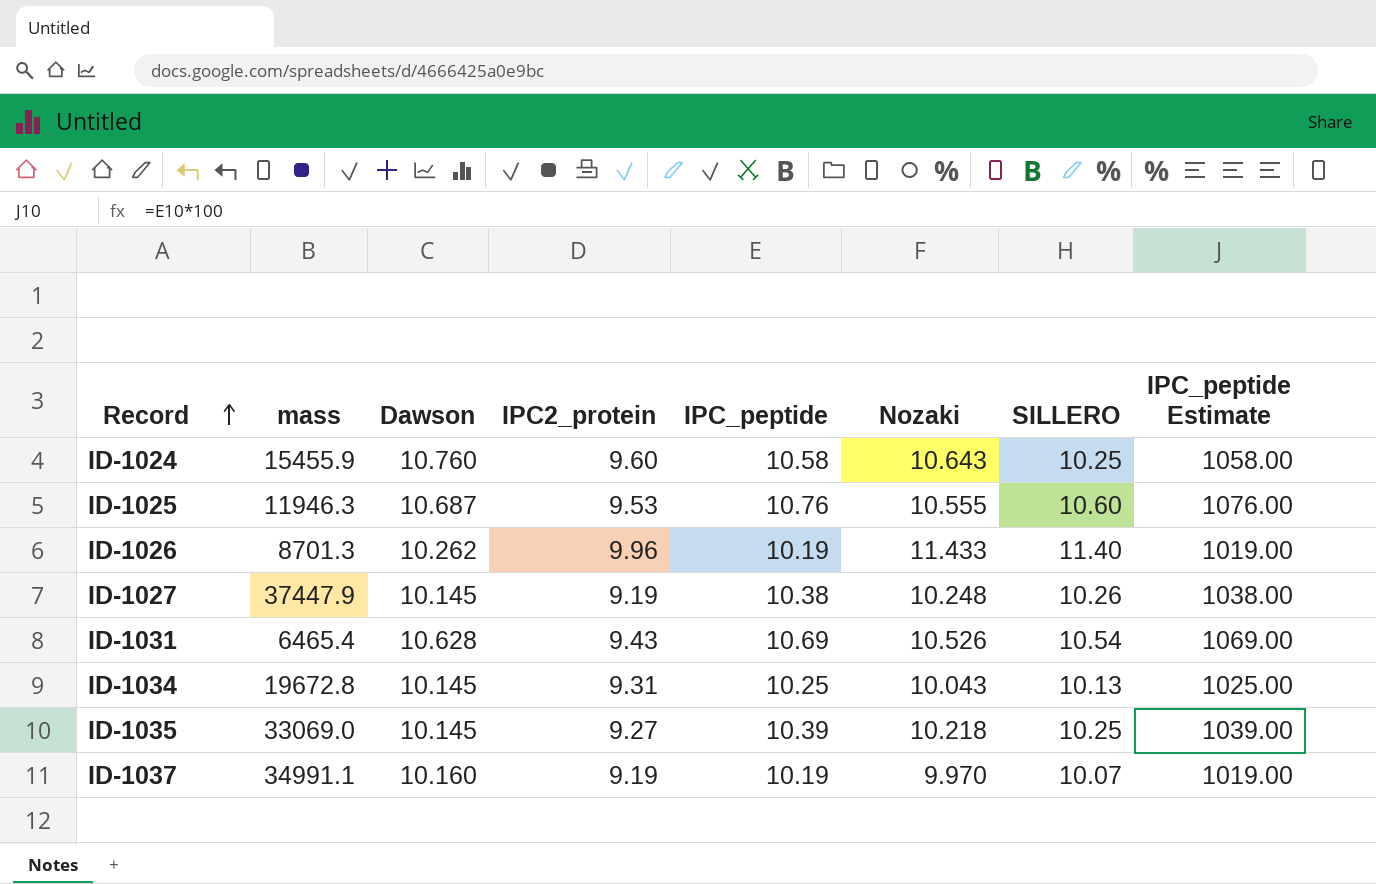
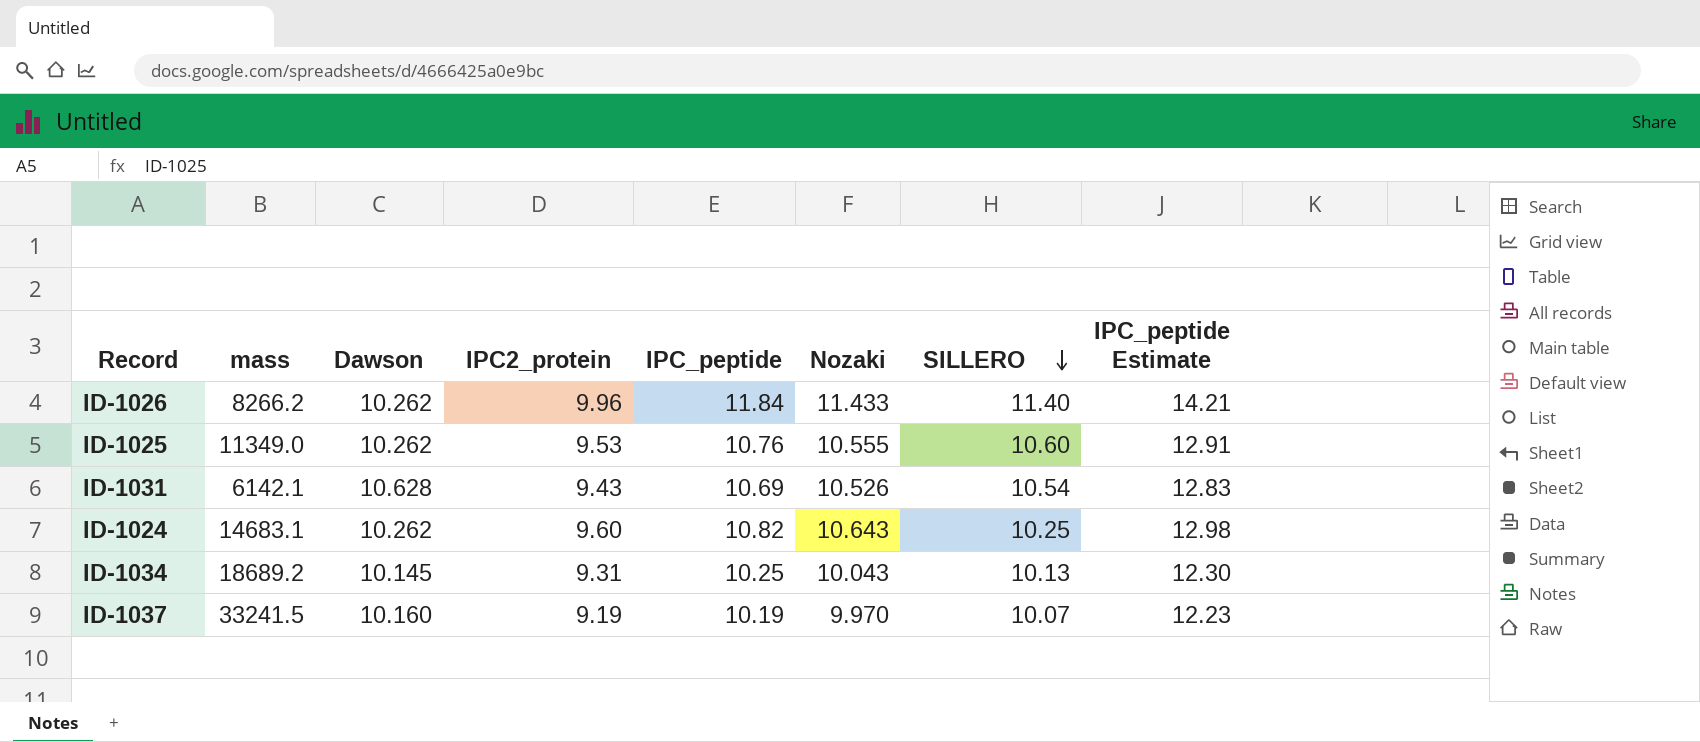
row order: Record ascending -> SILLERO descending
column IPC_peptide Estimate | formula: [IPC_peptide] * 100 -> [IPC_peptide] * 1.2
row ID-1027: 37447.9 | 10.145 | 9.19 | 10.38 | 10.248 | 10.26 | 1038.00 -> none
row ID-1035: 33069.0 | 10.145 | 9.27 | 10.39 | 10.218 | 10.25 | 1039.00 -> none
ID-1026 | mass: 8701.3 -> 8266.2
ID-1026 | IPC_peptide: 10.19 -> 11.84
ID-1025 | mass: 11946.3 -> 11349.0
ID-1025 | Dawson: 10.687 -> 10.262
ID-1031 | mass: 6465.4 -> 6142.1
ID-1024 | mass: 15455.9 -> 14683.1
ID-1024 | Dawson: 10.760 -> 10.262
ID-1024 | IPC_peptide: 10.58 -> 10.82
ID-1034 | mass: 19672.8 -> 18689.2
ID-1037 | mass: 34991.1 -> 33241.5

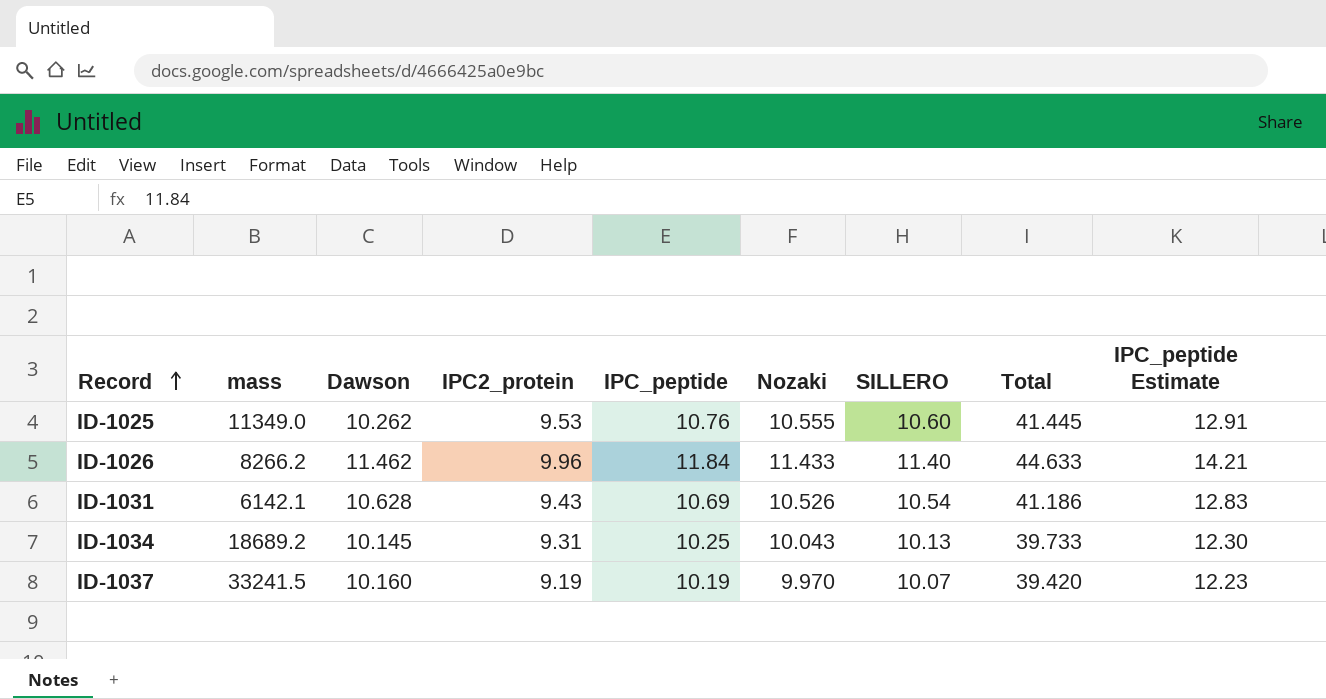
row order: SILLERO descending -> Record ascending
column Total | formula: none -> [IPC2_protein] + [IPC_peptide] + [Nozaki] + [SILLERO]
row ID-1024: 14683.1 | 10.262 | 9.60 | 10.82 | 10.643 | 10.25 | 12.98 -> none
ID-1026 | Dawson: 10.262 -> 11.462

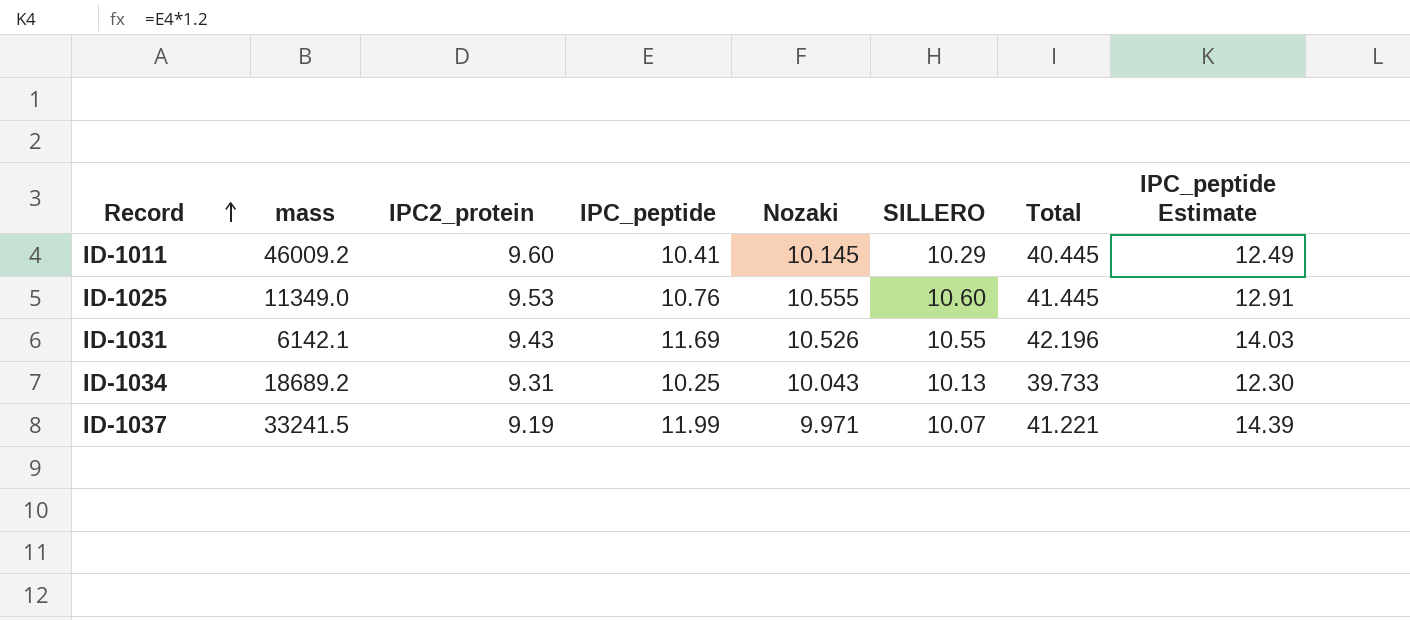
column Dawson | position: 3 -> none
row ID-1026: 8266.2 | 11.462 | 9.96 | 11.84 | 11.433 | 11.40 | 44.633 | 14.21 -> none
row ID-1011: none -> 46009.2 | 9.60 | 10.41 | 10.145 | 10.29 | 40.445 | 12.49
ID-1031 | IPC_peptide: 10.69 -> 11.69
ID-1031 | SILLERO: 10.54 -> 10.55
ID-1031 | Total: 41.186 -> 42.196
ID-1031 | IPC_peptide Estimate: 12.83 -> 14.03
ID-1037 | IPC_peptide: 10.19 -> 11.99
ID-1037 | Nozaki: 9.970 -> 9.971
ID-1037 | Total: 39.420 -> 41.221
ID-1037 | IPC_peptide Estimate: 12.23 -> 14.39

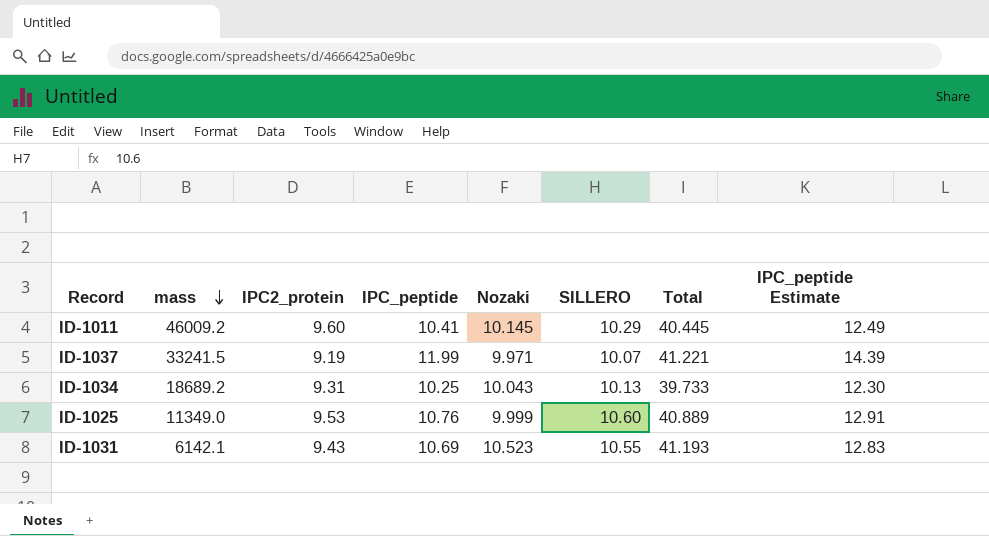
row order: Record ascending -> mass descending
ID-1025 | Nozaki: 10.555 -> 9.999
ID-1025 | Total: 41.445 -> 40.889
ID-1031 | IPC_peptide: 11.69 -> 10.69
ID-1031 | Nozaki: 10.526 -> 10.523
ID-1031 | Total: 42.196 -> 41.193
ID-1031 | IPC_peptide Estimate: 14.03 -> 12.83

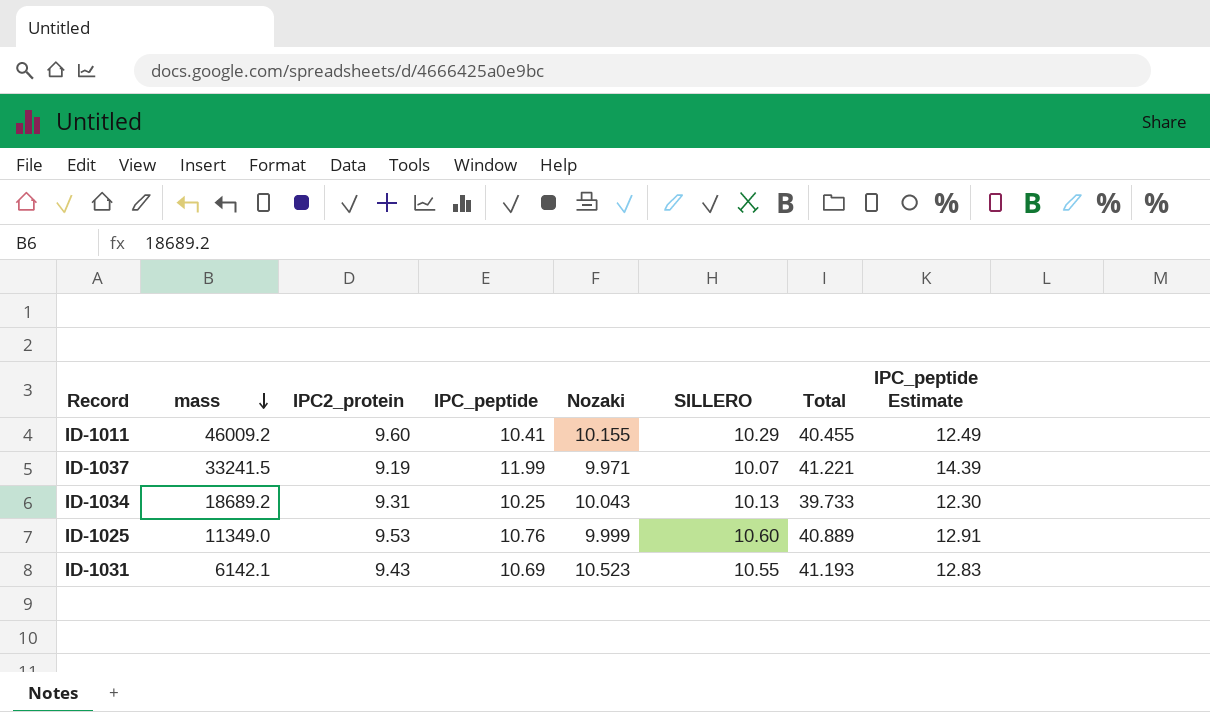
ID-1011 | Nozaki: 10.145 -> 10.155
ID-1011 | Total: 40.445 -> 40.455

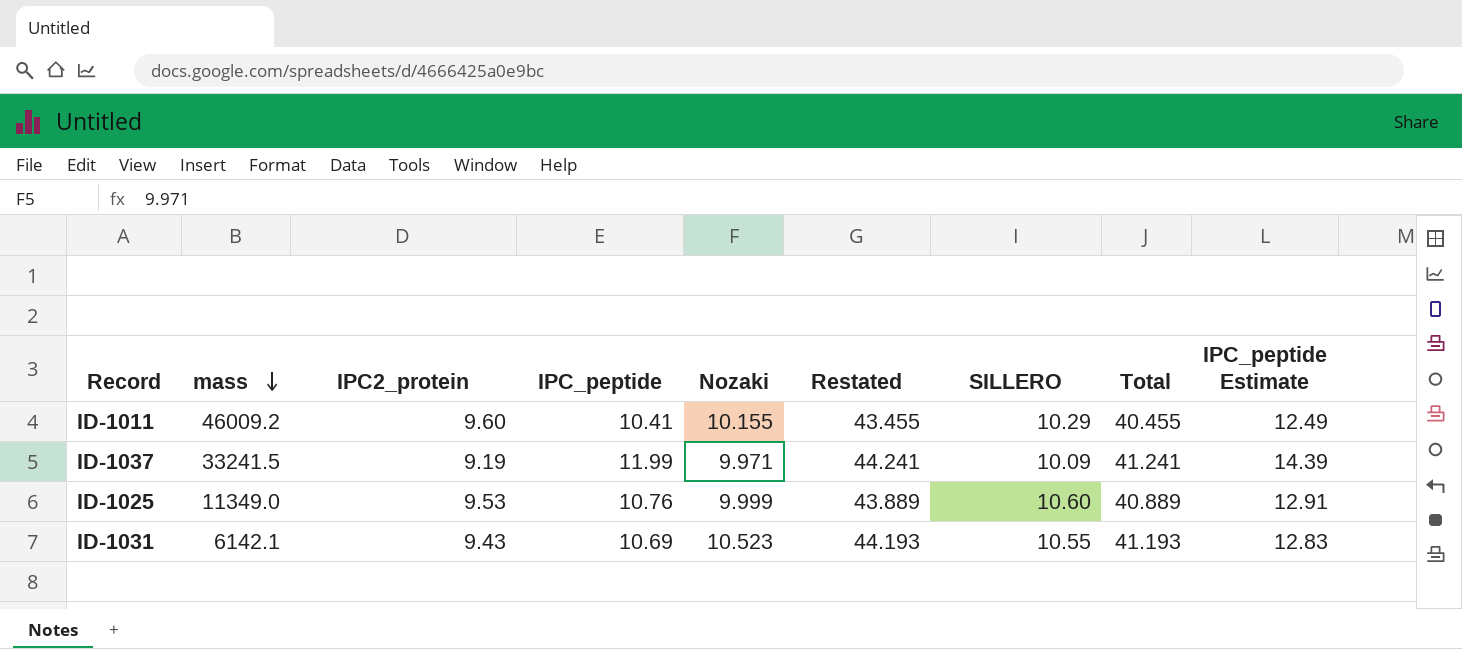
column Restated | formula: none -> [Total] + 3
row ID-1034: 18689.2 | 9.31 | 10.25 | 10.043 | 10.13 | 39.733 | 12.30 -> none
ID-1037 | SILLERO: 10.07 -> 10.09
ID-1037 | Total: 41.221 -> 41.241

